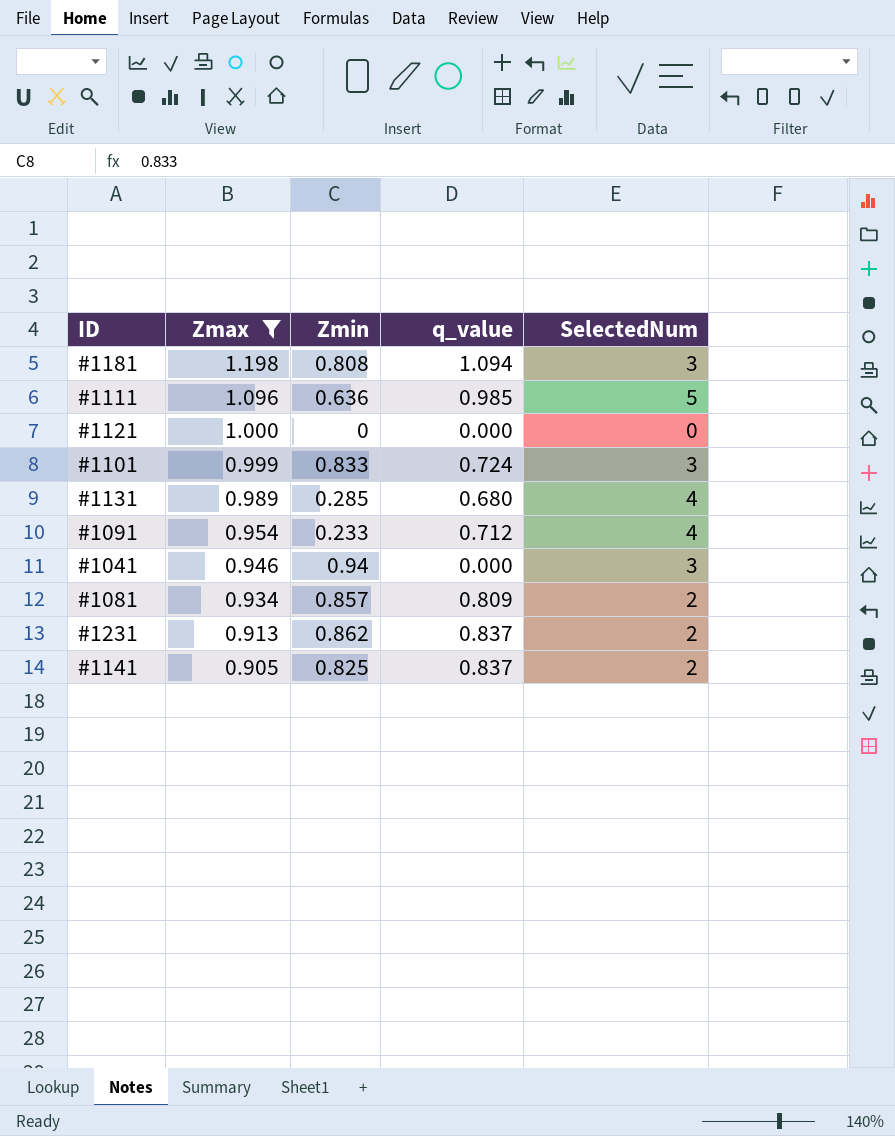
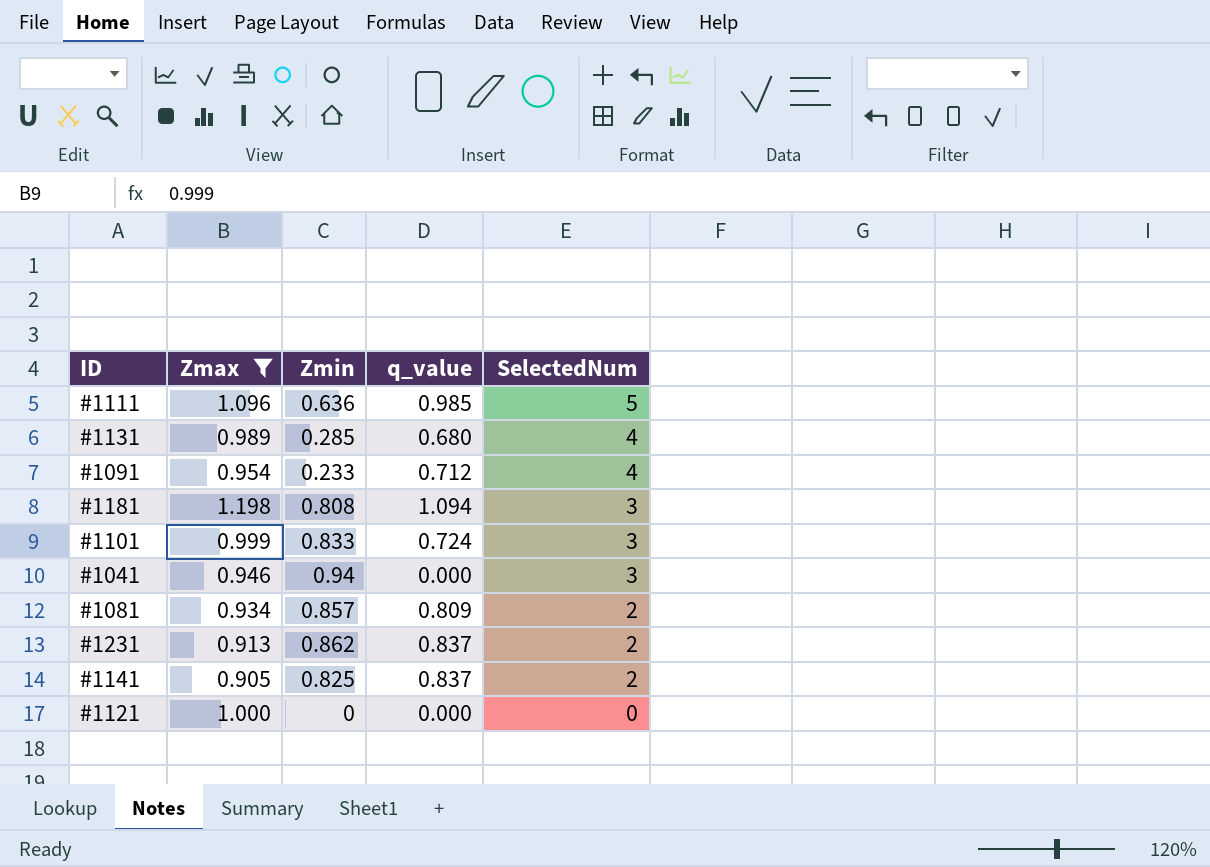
row order: Zmax descending -> SelectedNum descending

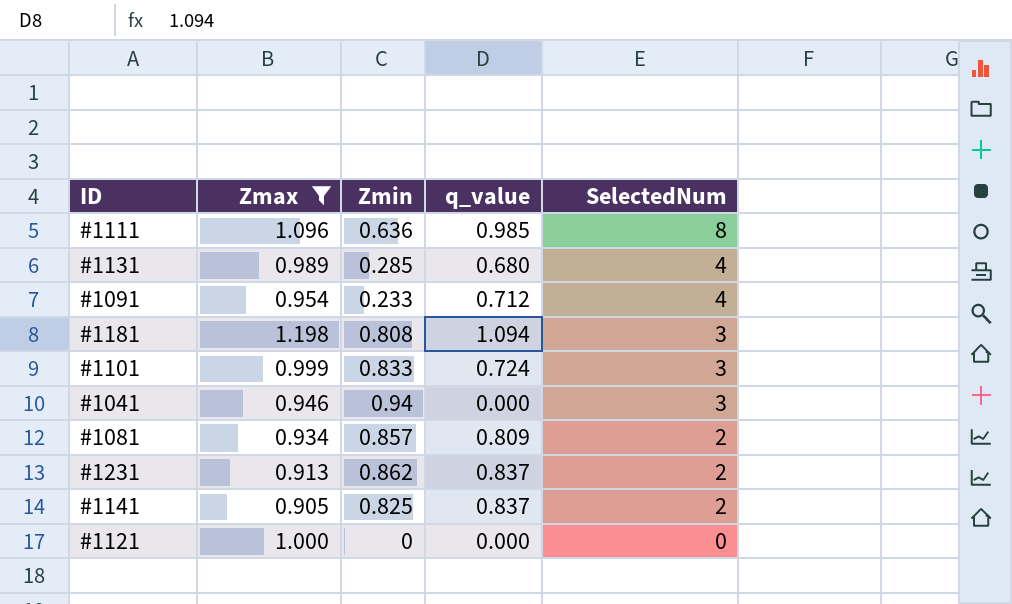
#1111 | SelectedNum: 5 -> 8

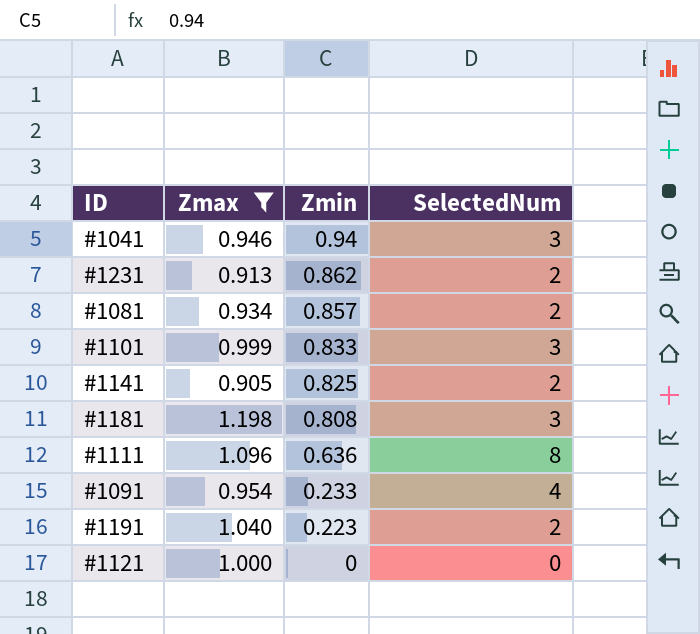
row order: SelectedNum descending -> Zmin descending
column q_value | position: 4 -> none
row #1131: 0.989 | 0.285 | 0.680 | 4 -> none
row #1191: none -> 1.040 | 0.223 | 2

